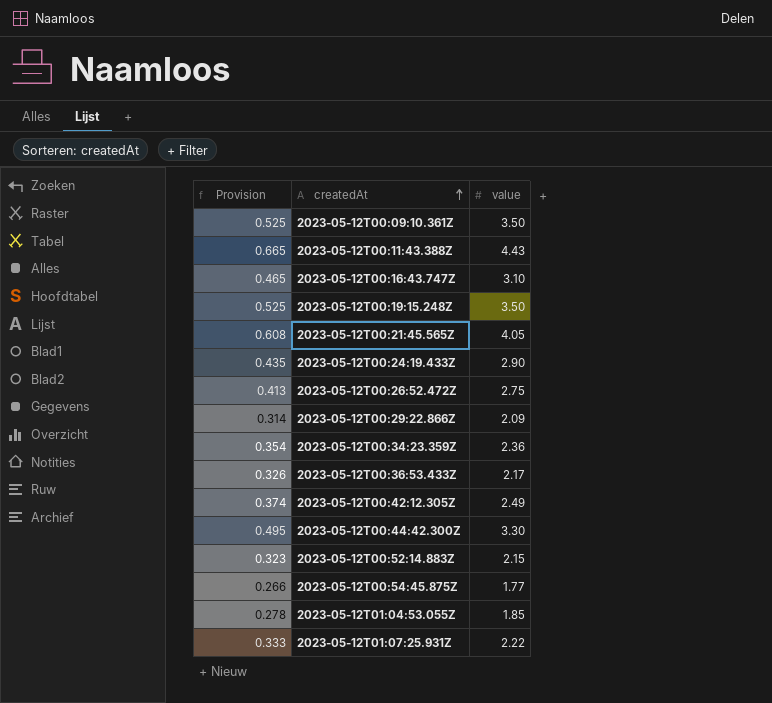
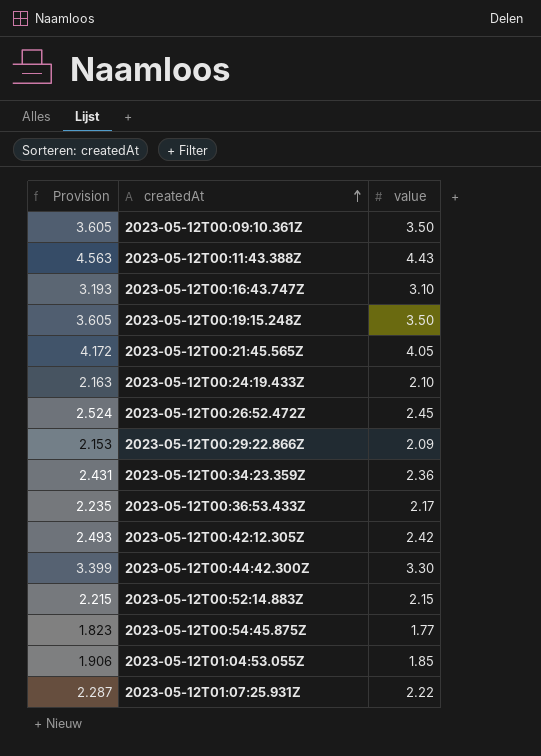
column Provision | formula: [value] * 0.15 -> [value] * 1.03
2023-05-12T00:24:19.433Z | value: 2.90 -> 2.10
2023-05-12T00:26:52.472Z | value: 2.75 -> 2.45
2023-05-12T00:42:12.305Z | value: 2.49 -> 2.42

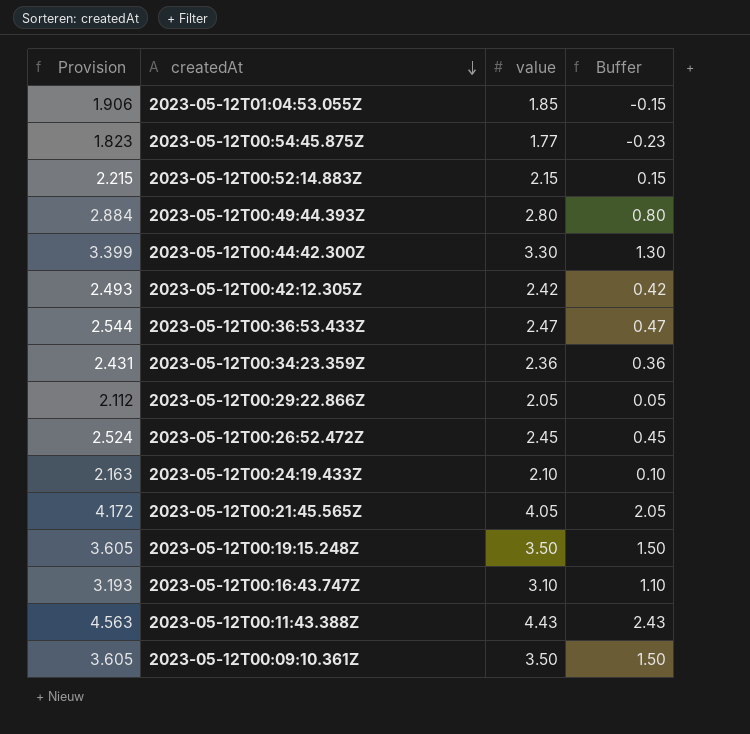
row order: createdAt ascending -> createdAt descending
column Buffer | formula: none -> [value] - 2
row 2023-05-12T01:07:25.931Z: 2.287 | 2.22 -> none
row 2023-05-12T00:49:44.393Z: none -> 2.884 | 2.80 | 0.80
2023-05-12T00:36:53.433Z | Provision: 2.235 -> 2.544
2023-05-12T00:36:53.433Z | value: 2.17 -> 2.47
2023-05-12T00:29:22.866Z | Provision: 2.153 -> 2.112
2023-05-12T00:29:22.866Z | value: 2.09 -> 2.05

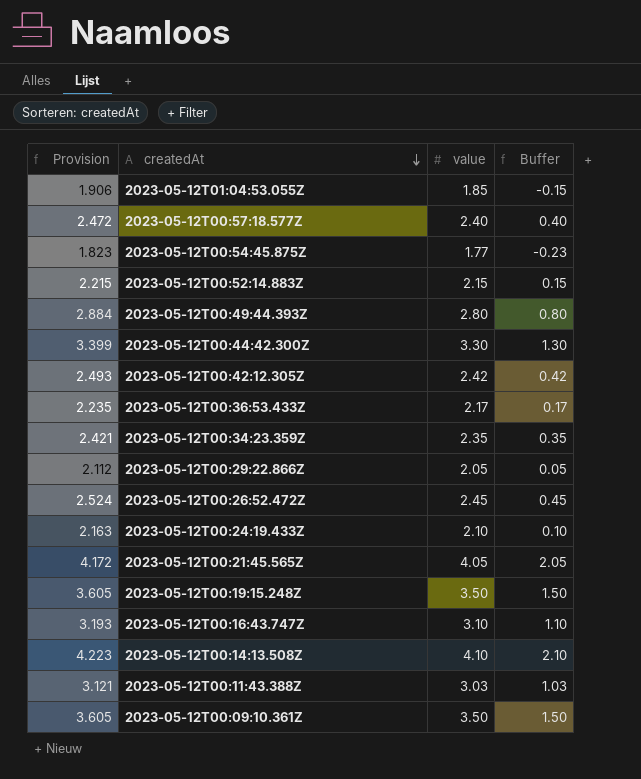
row 2023-05-12T00:57:18.577Z: none -> 2.472 | 2.40 | 0.40
2023-05-12T00:36:53.433Z | Provision: 2.544 -> 2.235
2023-05-12T00:36:53.433Z | value: 2.47 -> 2.17
2023-05-12T00:36:53.433Z | Buffer: 0.47 -> 0.17
2023-05-12T00:34:23.359Z | Provision: 2.431 -> 2.421
2023-05-12T00:34:23.359Z | value: 2.36 -> 2.35
2023-05-12T00:34:23.359Z | Buffer: 0.36 -> 0.35
row 2023-05-12T00:14:13.508Z: none -> 4.223 | 4.10 | 2.10
2023-05-12T00:11:43.388Z | Provision: 4.563 -> 3.121
2023-05-12T00:11:43.388Z | value: 4.43 -> 3.03
2023-05-12T00:11:43.388Z | Buffer: 2.43 -> 1.03

